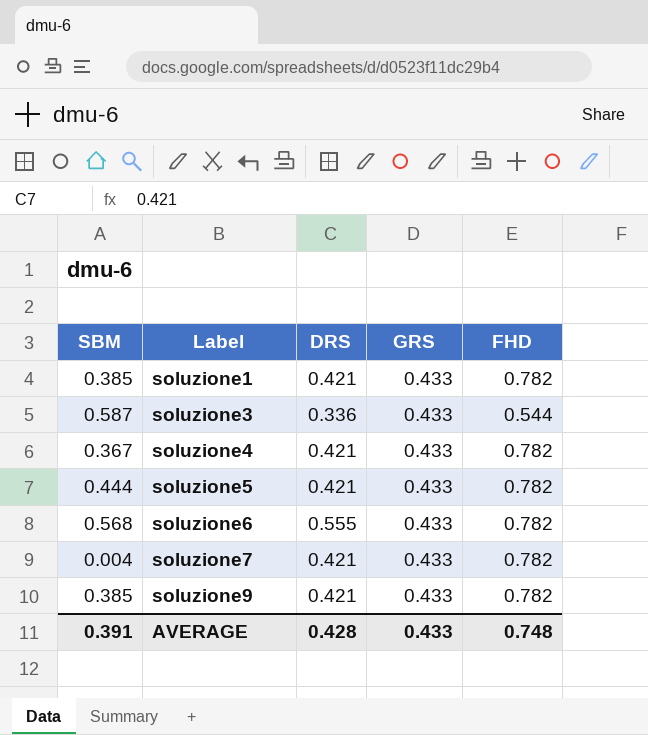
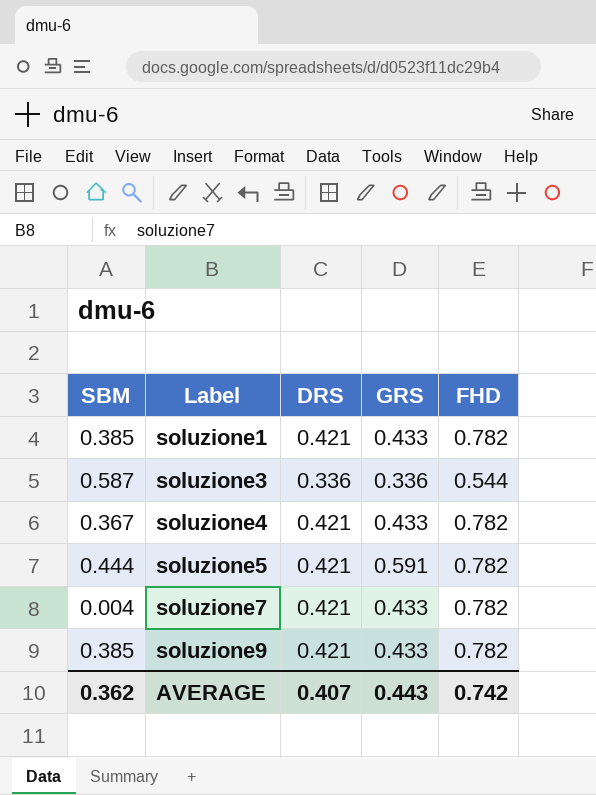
row soluzione6: 0.568 | 0.555 | 0.433 | 0.782 -> none
soluzione3 | GRS: 0.433 -> 0.336
soluzione5 | GRS: 0.433 -> 0.591
AVERAGE | SBM: 0.391 -> 0.362
AVERAGE | DRS: 0.428 -> 0.407
AVERAGE | GRS: 0.433 -> 0.443
AVERAGE | FHD: 0.748 -> 0.742

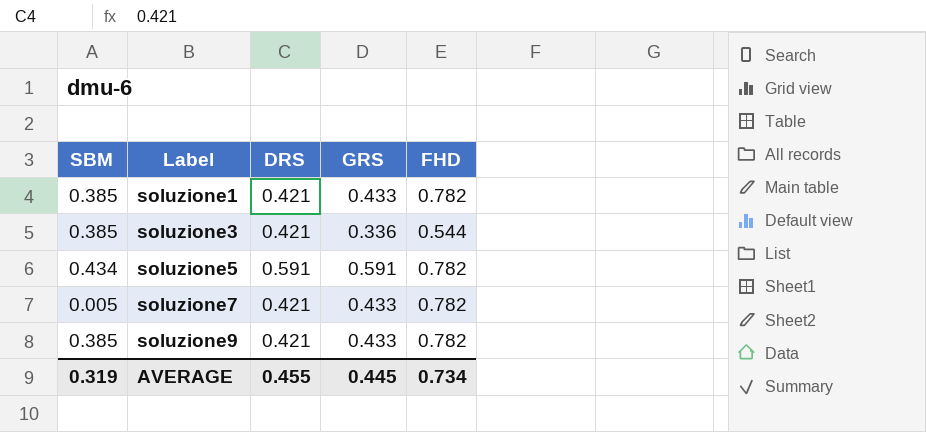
row soluzione4: 0.367 | 0.421 | 0.433 | 0.782 -> none
soluzione3 | SBM: 0.587 -> 0.385
soluzione3 | DRS: 0.336 -> 0.421
soluzione5 | SBM: 0.444 -> 0.434
soluzione5 | DRS: 0.421 -> 0.591
soluzione7 | SBM: 0.004 -> 0.005
AVERAGE | SBM: 0.362 -> 0.319
AVERAGE | DRS: 0.407 -> 0.455
AVERAGE | GRS: 0.443 -> 0.445
AVERAGE | FHD: 0.742 -> 0.734

